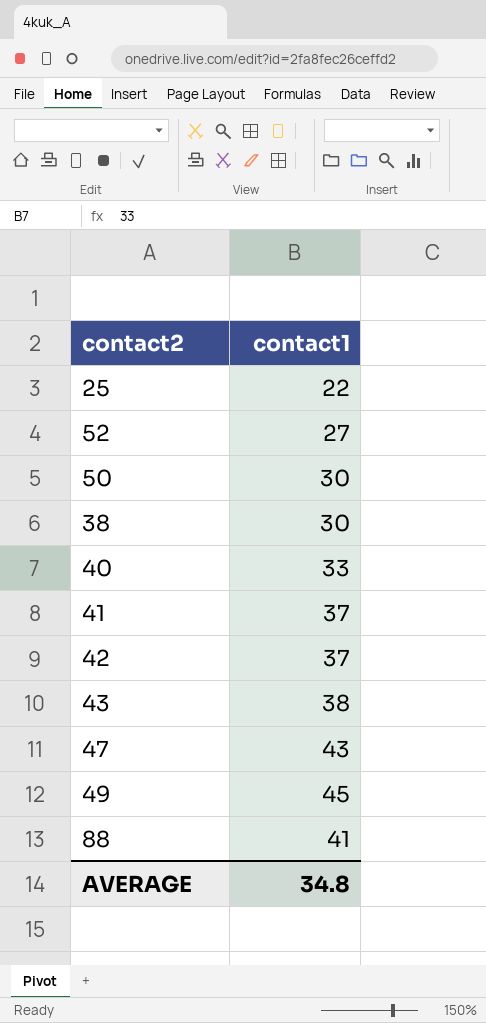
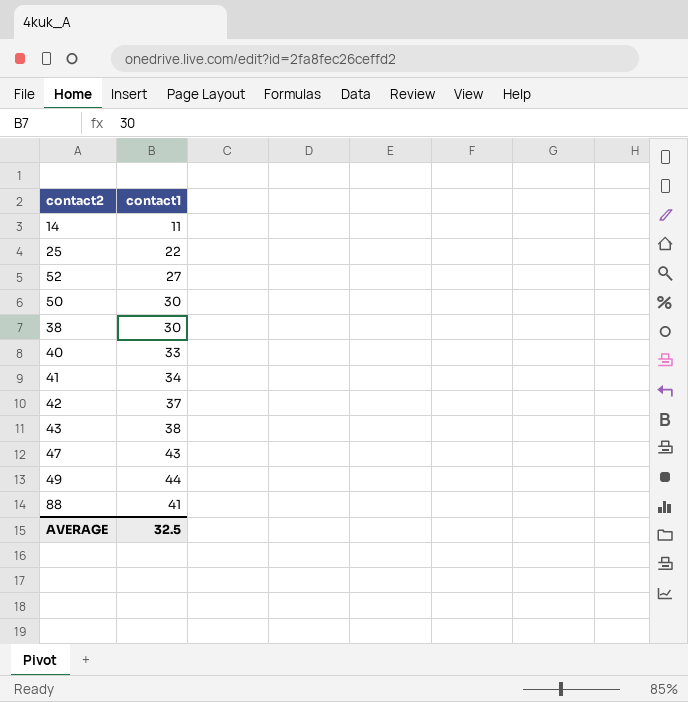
row 14: none -> 11
41 | contact1: 37 -> 34
49 | contact1: 45 -> 44
AVERAGE | contact1: 34.8 -> 32.5

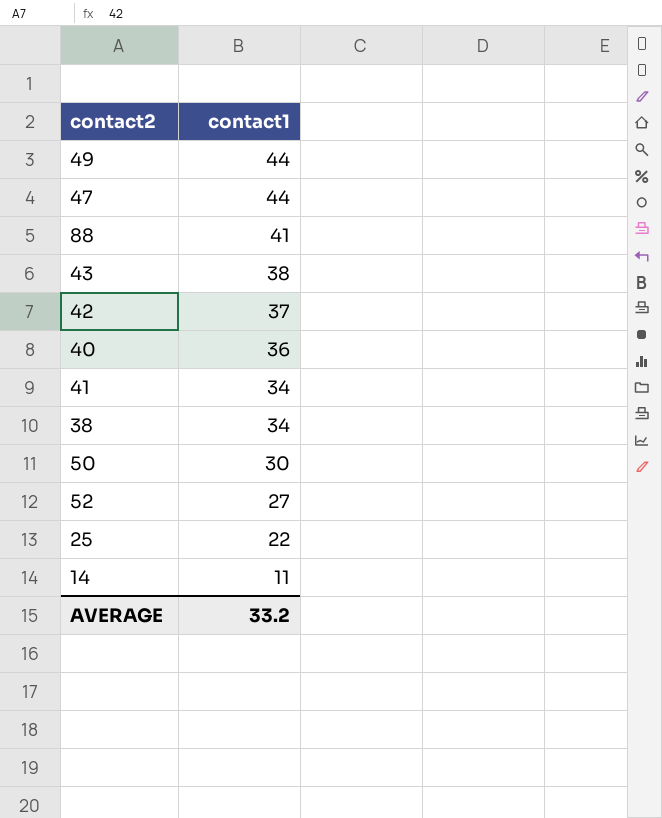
row order: none -> contact1 descending
47 | contact1: 43 -> 44
40 | contact1: 33 -> 36
38 | contact1: 30 -> 34
AVERAGE | contact1: 32.5 -> 33.2

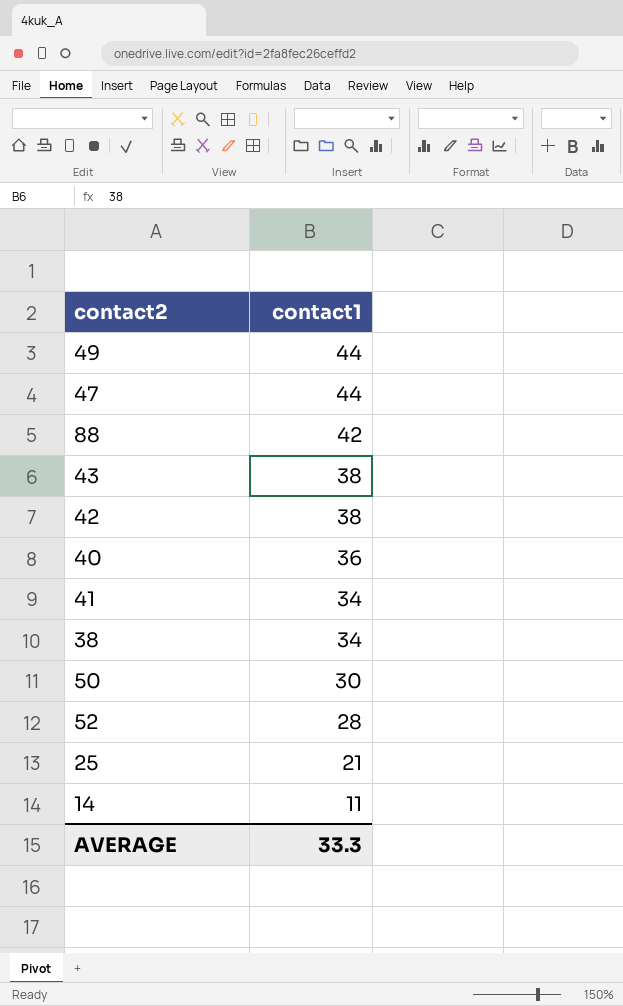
88 | contact1: 41 -> 42
42 | contact1: 37 -> 38
52 | contact1: 27 -> 28
25 | contact1: 22 -> 21
AVERAGE | contact1: 33.2 -> 33.3

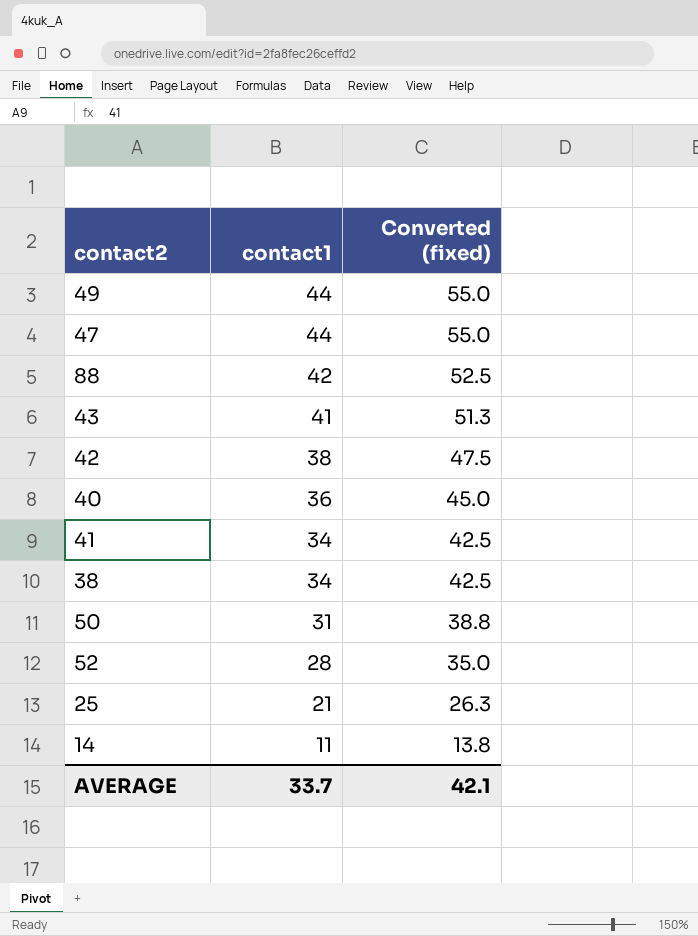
column Converted (fixed) | formula: none -> [contact1] * 1.25
43 | contact1: 38 -> 41
50 | contact1: 30 -> 31
AVERAGE | contact1: 33.3 -> 33.7

